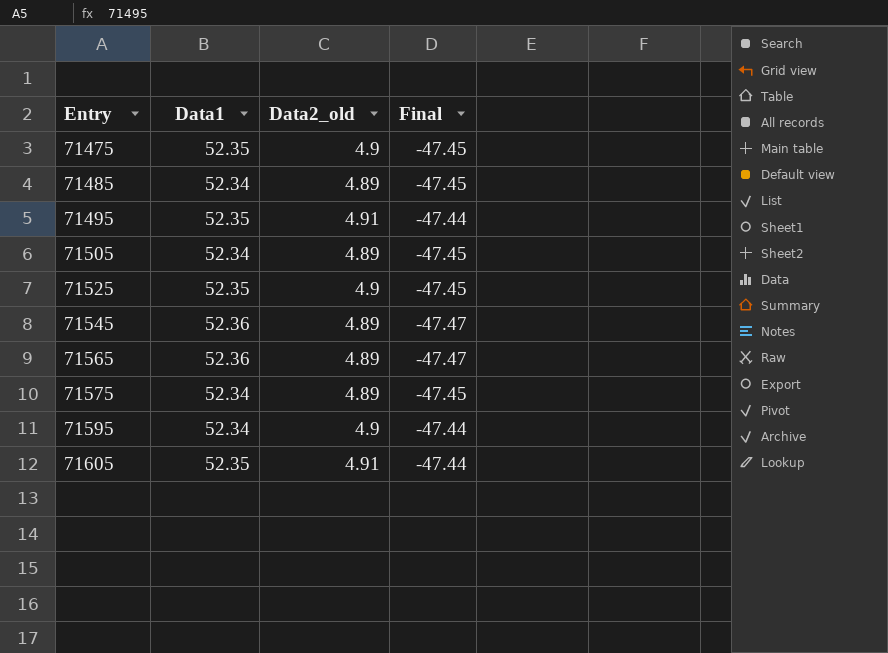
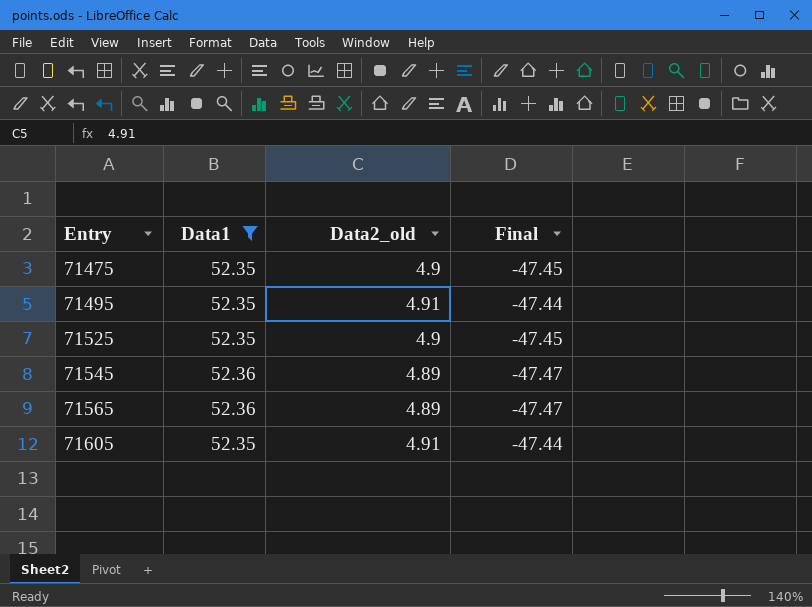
filter: none -> Data1 != 52.34

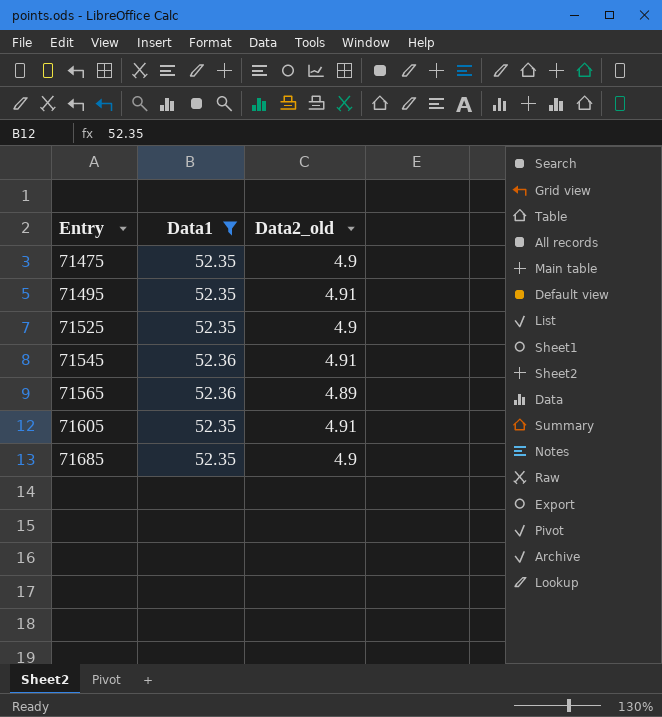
column Final | formula: [Data2_old] - [Data1] -> none
71545 | Data2_old: 4.89 -> 4.91
row 71685: none -> 52.35 | 4.9

